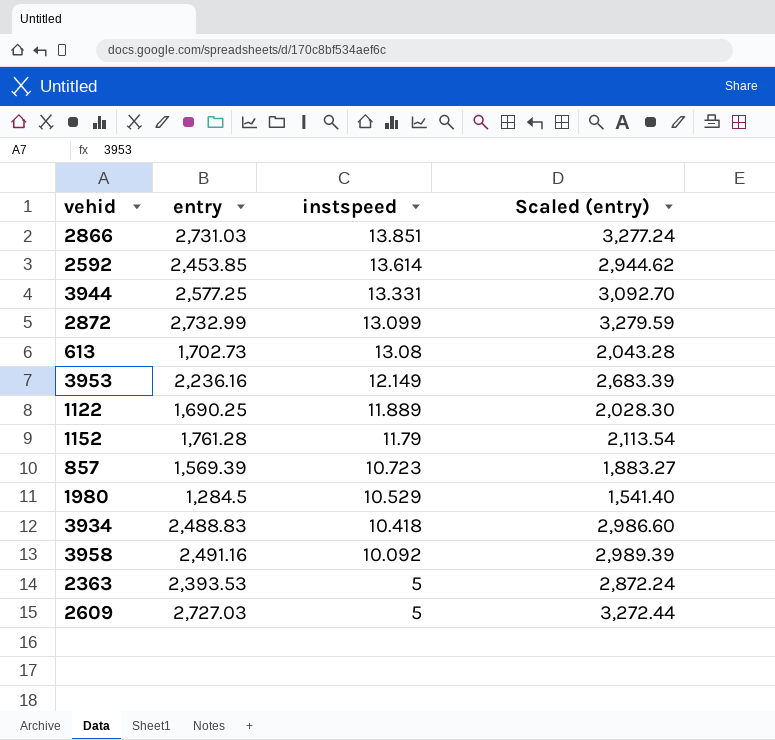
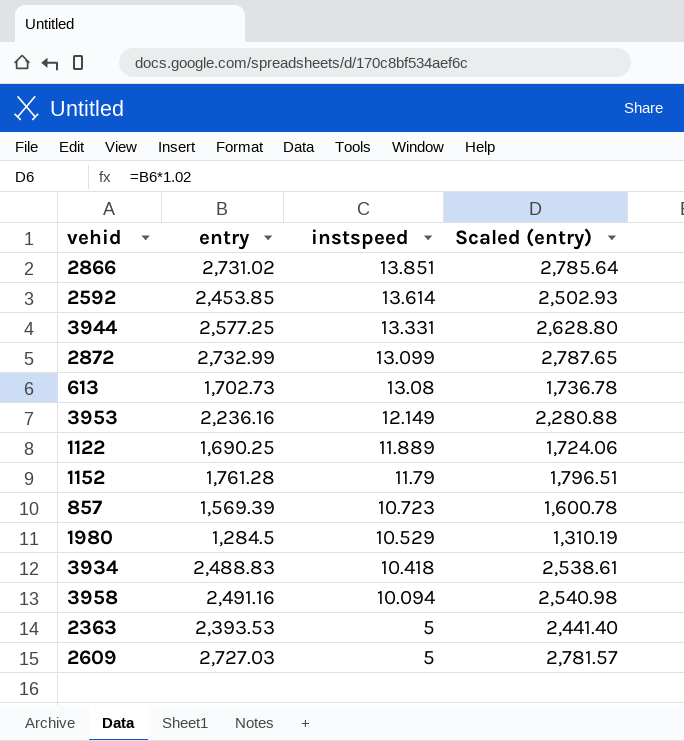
column Scaled (entry) | formula: [entry] * 1.2 -> [entry] * 1.02
2866 | entry: 2,731.03 -> 2,731.02
3958 | instspeed: 10.092 -> 10.094

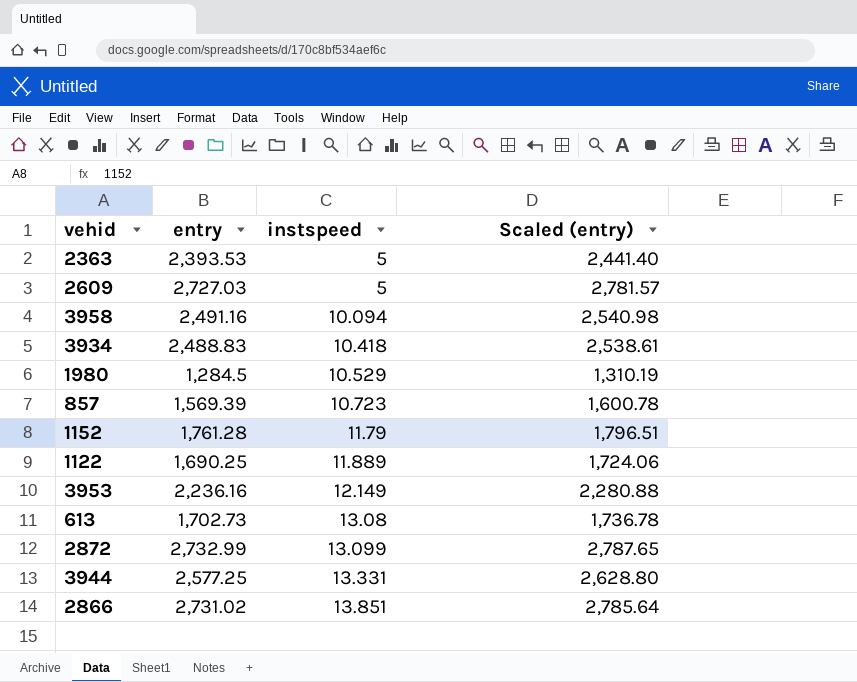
row order: instspeed descending -> instspeed ascending
row 2592: 2,453.85 | 13.614 | 2,502.93 -> none

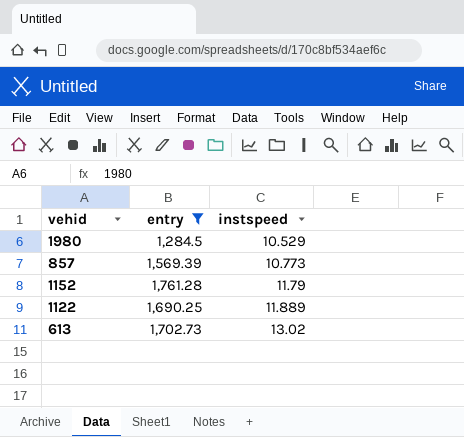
filter: none -> entry <= 1,761.28
column Scaled (entry) | formula: [entry] * 1.02 -> none
857 | instspeed: 10.723 -> 10.773
613 | instspeed: 13.08 -> 13.02

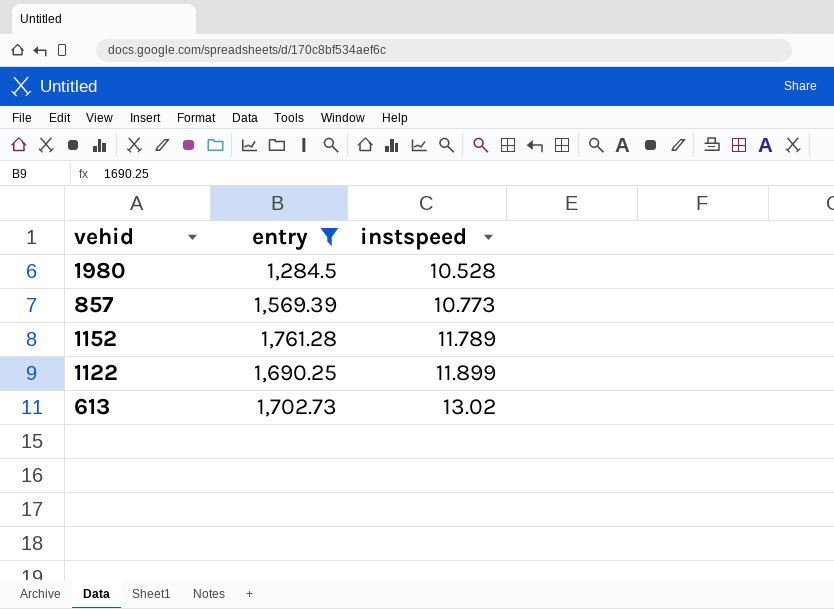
1980 | instspeed: 10.529 -> 10.528
1152 | instspeed: 11.79 -> 11.789
1122 | instspeed: 11.889 -> 11.899

